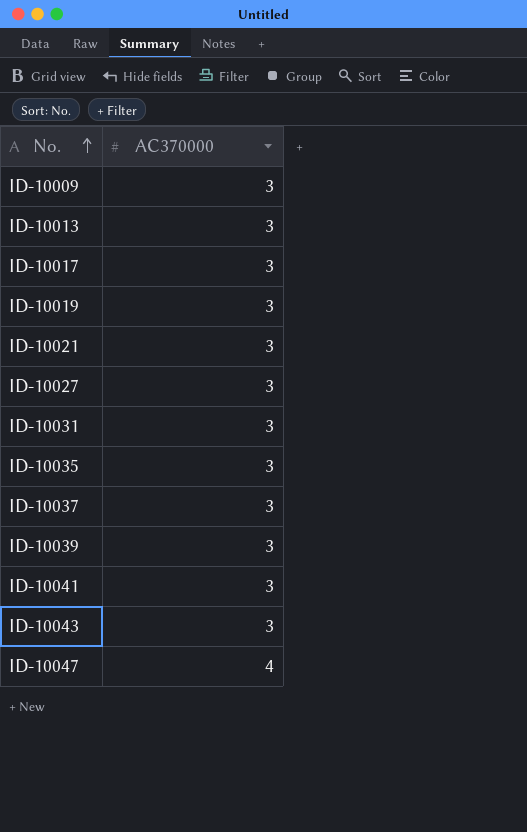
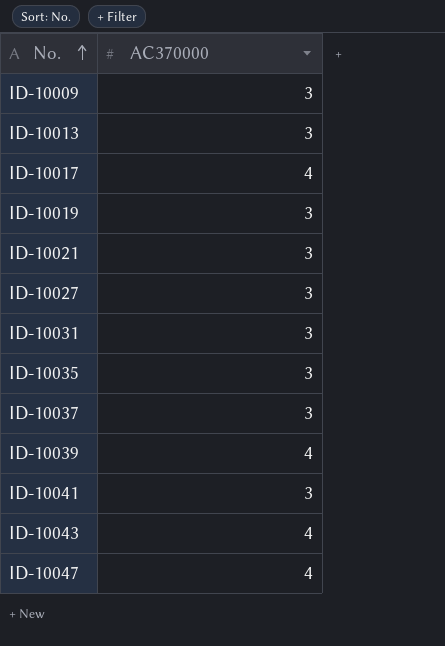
ID-10017 | AC370000: 3 -> 4
ID-10039 | AC370000: 3 -> 4
ID-10043 | AC370000: 3 -> 4

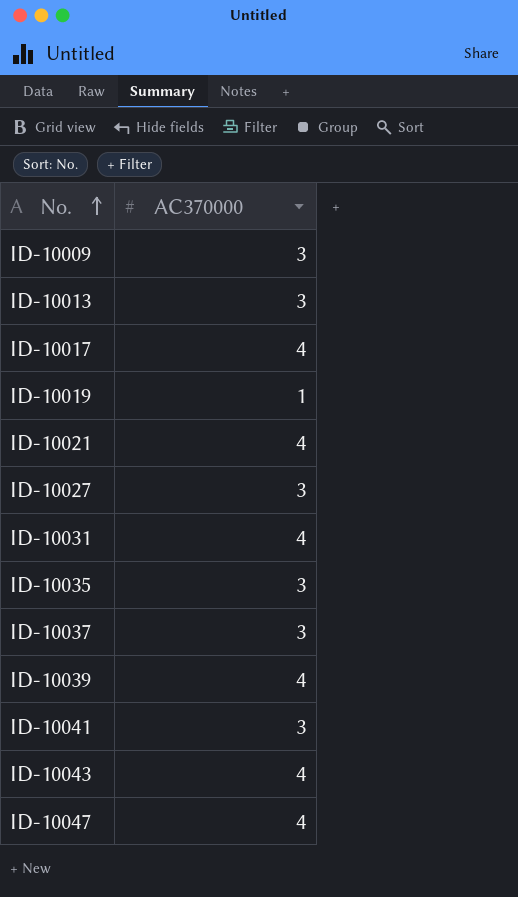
ID-10019 | AC370000: 3 -> 1
ID-10021 | AC370000: 3 -> 4
ID-10031 | AC370000: 3 -> 4

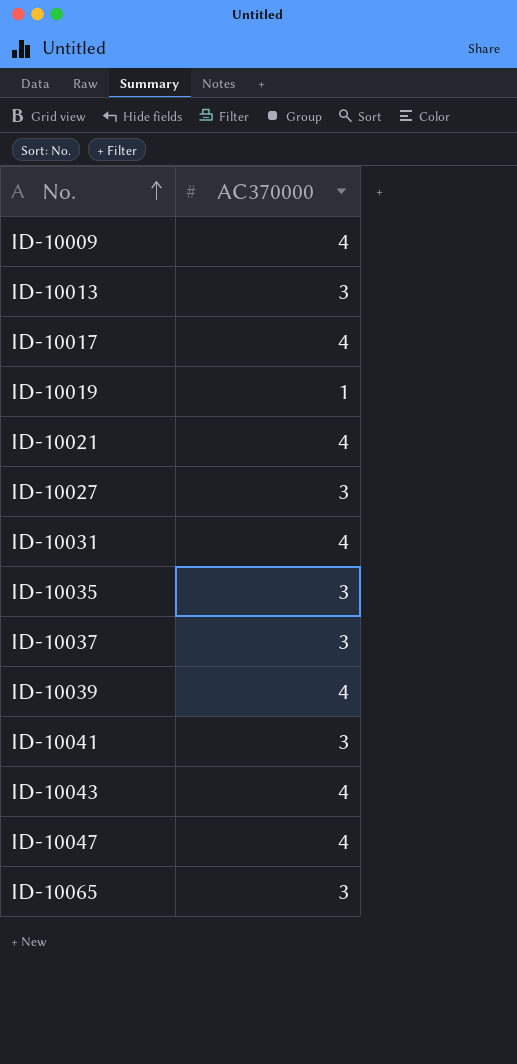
ID-10009 | AC370000: 3 -> 4
row ID-10065: none -> 3

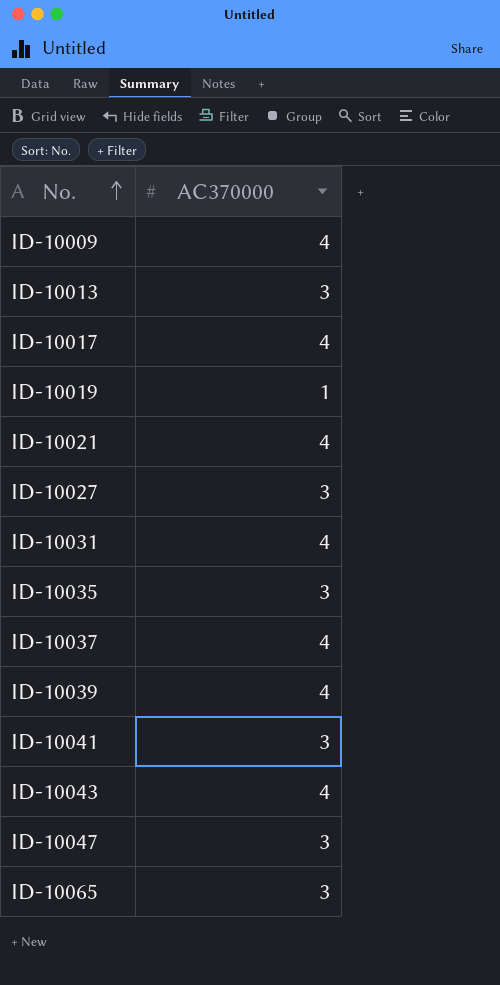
ID-10037 | AC370000: 3 -> 4
ID-10047 | AC370000: 4 -> 3

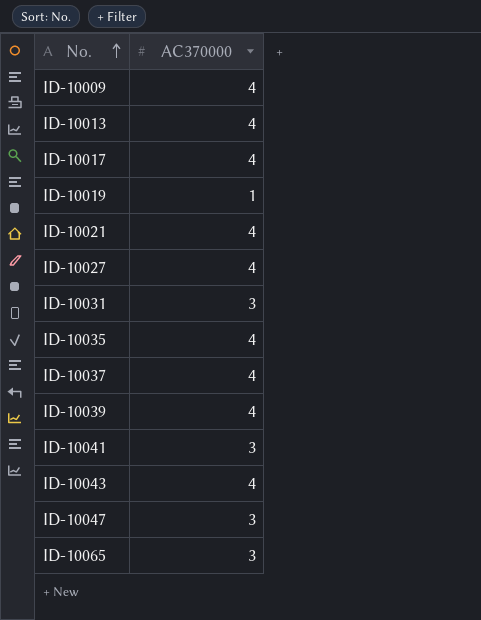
ID-10013 | AC370000: 3 -> 4
ID-10027 | AC370000: 3 -> 4
ID-10031 | AC370000: 4 -> 3
ID-10035 | AC370000: 3 -> 4

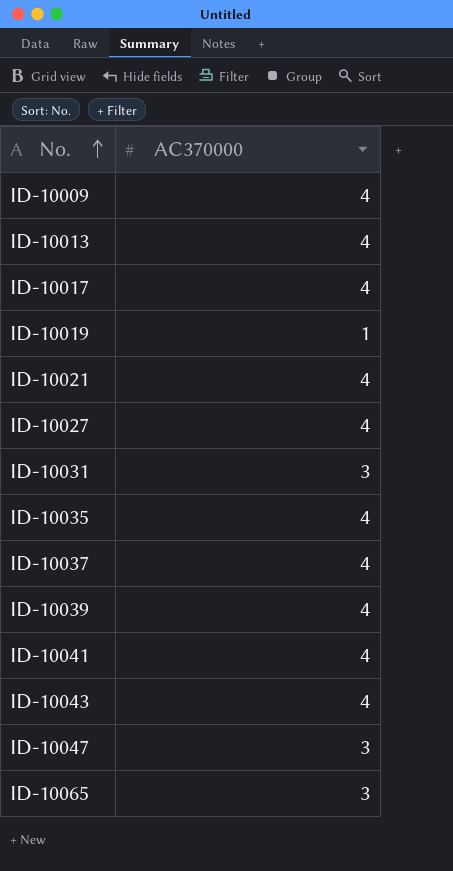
ID-10041 | AC370000: 3 -> 4

